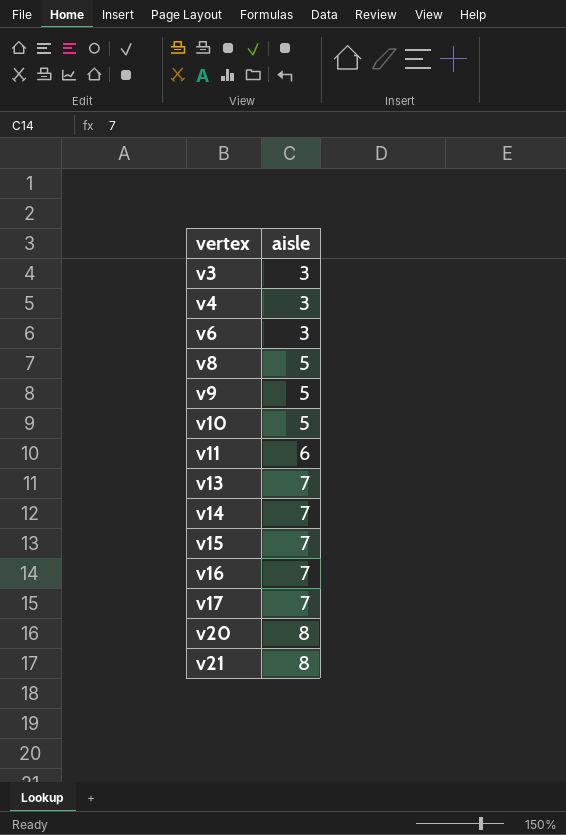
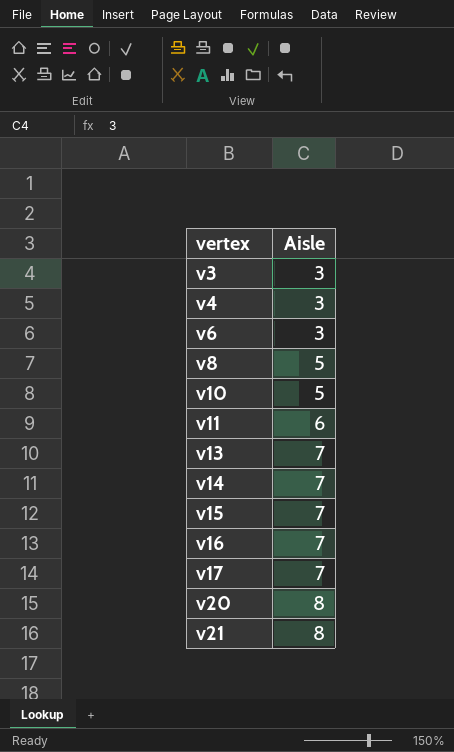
column name: aisle -> Aisle
row v9: 5 -> none

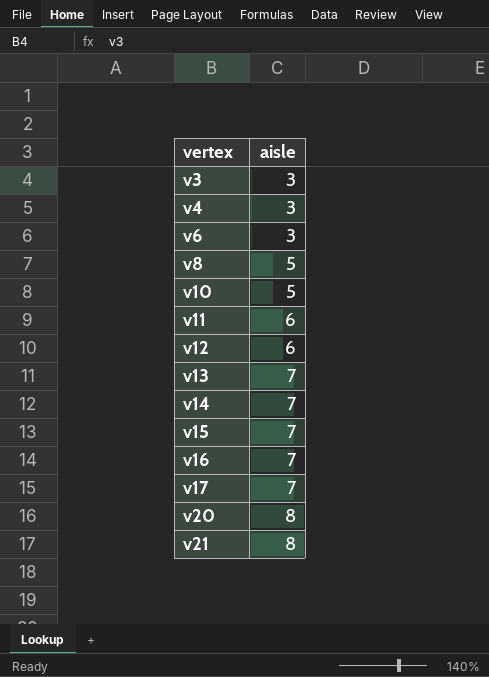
column name: Aisle -> aisle
row v12: none -> 6

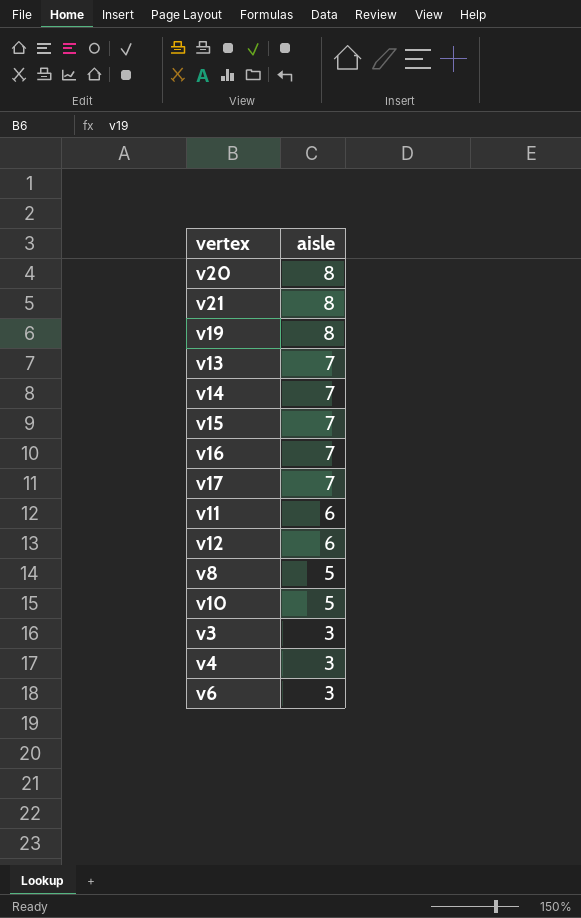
row order: vertex ascending -> aisle descending
row v19: none -> 8

